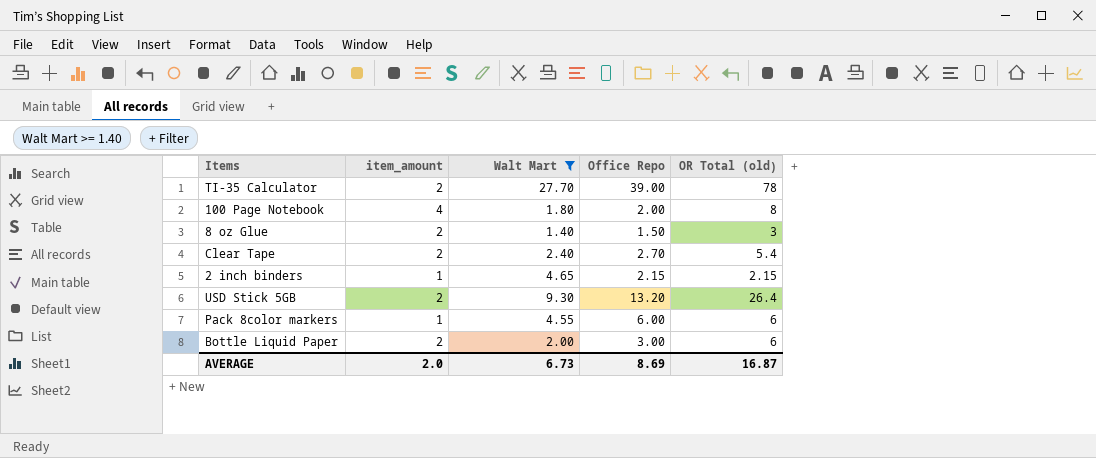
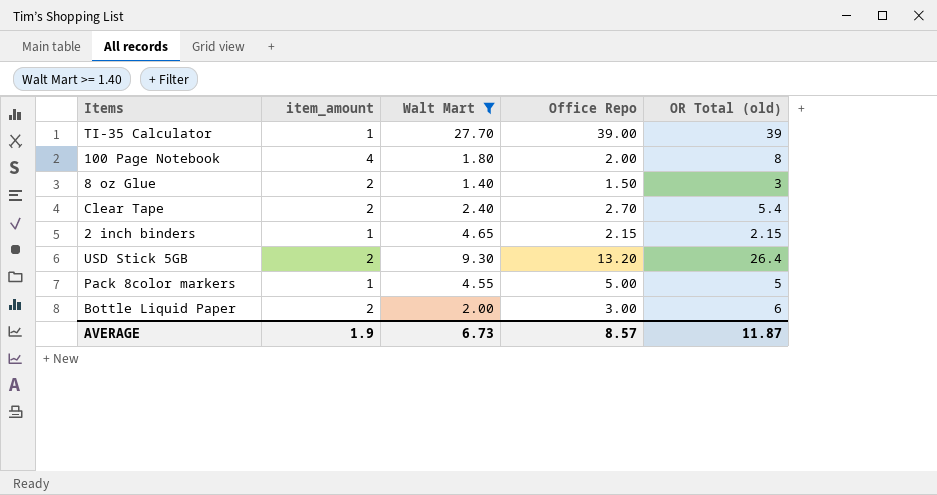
TI-35 Calculator | item_amount: 2 -> 1
TI-35 Calculator | OR Total (old): 78 -> 39
Pack 8color markers | Office Repo: 6.00 -> 5.00
Pack 8color markers | OR Total (old): 6 -> 5
AVERAGE | item_amount: 2.0 -> 1.9
AVERAGE | Office Repo: 8.69 -> 8.57
AVERAGE | OR Total (old): 16.87 -> 11.87

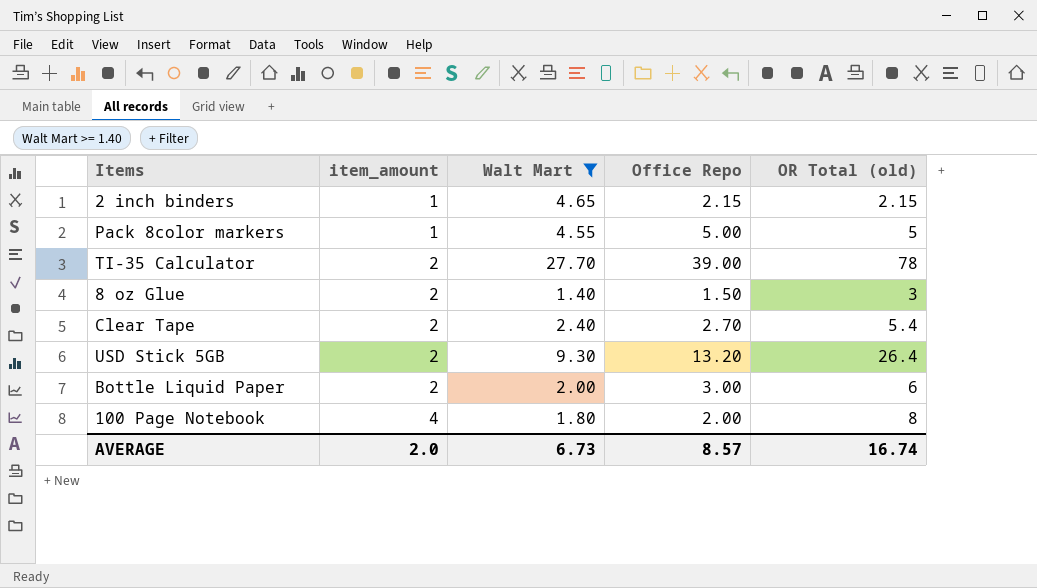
row order: none -> item_amount ascending
TI-35 Calculator | item_amount: 1 -> 2
TI-35 Calculator | OR Total (old): 39 -> 78
AVERAGE | item_amount: 1.9 -> 2.0
AVERAGE | OR Total (old): 11.87 -> 16.74

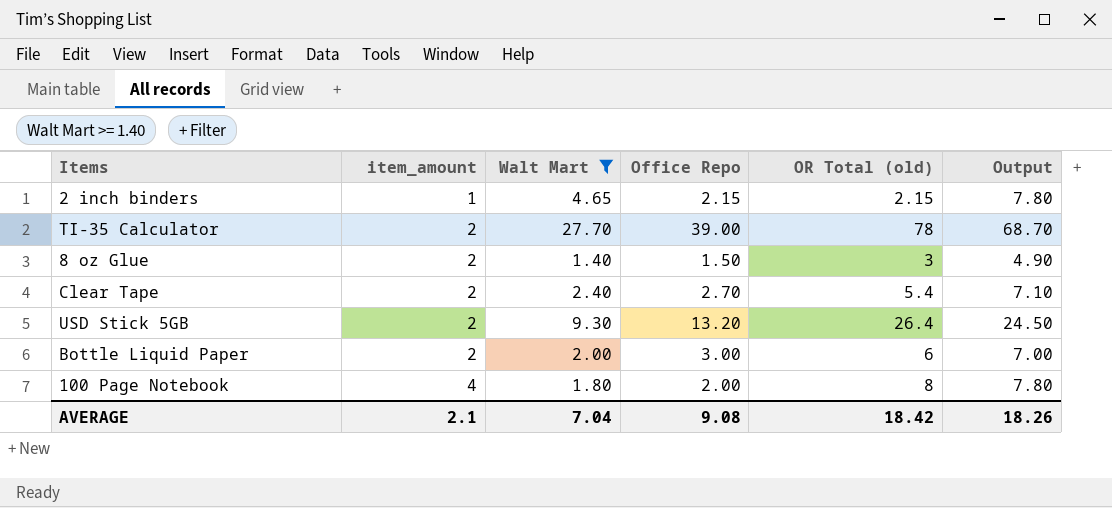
column Output | formula: none -> [item_amount] + [Walt Mart] + [Office Repo]
row Pack 8color markers: 1 | 4.55 | 5.00 | 5 -> none
AVERAGE | item_amount: 2.0 -> 2.1
AVERAGE | Walt Mart: 6.73 -> 7.04
AVERAGE | Office Repo: 8.57 -> 9.08
AVERAGE | OR Total (old): 16.74 -> 18.42

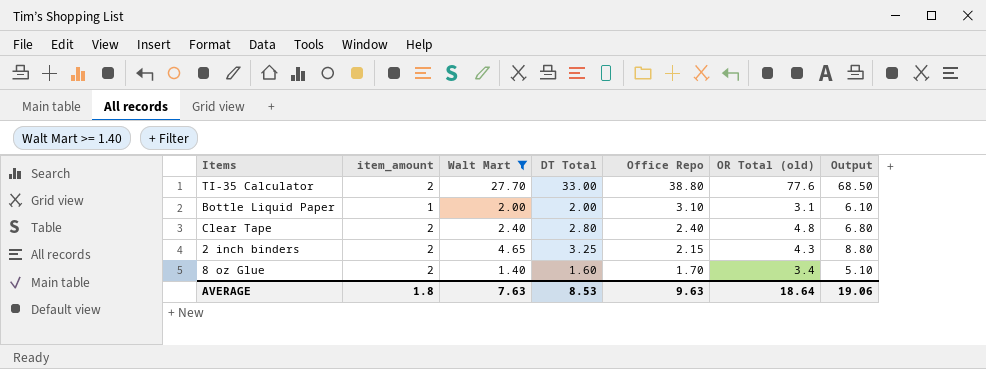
row order: item_amount ascending -> Office Repo descending
column DT Total | position: none -> 4
row USD Stick 5GB: 2 | 9.30 | 13.20 | 26.4 | 24.50 -> none
row 100 Page Notebook: 4 | 1.80 | 2.00 | 8 | 7.80 -> none
TI-35 Calculator | Office Repo: 39.00 -> 38.80
TI-35 Calculator | OR Total (old): 78 -> 77.6
TI-35 Calculator | Output: 68.70 -> 68.50
Bottle Liquid Paper | item_amount: 2 -> 1
Bottle Liquid Paper | Office Repo: 3.00 -> 3.10
Bottle Liquid Paper | OR Total (old): 6 -> 3.1
Bottle Liquid Paper | Output: 7.00 -> 6.10
Clear Tape | Office Repo: 2.70 -> 2.40
Clear Tape | OR Total (old): 5.4 -> 4.8
Clear Tape | Output: 7.10 -> 6.80
2 inch binders | item_amount: 1 -> 2
2 inch binders | OR Total (old): 2.15 -> 4.3
2 inch binders | Output: 7.80 -> 8.80
8 oz Glue | Office Repo: 1.50 -> 1.70
8 oz Glue | OR Total (old): 3 -> 3.4
8 oz Glue | Output: 4.90 -> 5.10
AVERAGE | item_amount: 2.1 -> 1.8
AVERAGE | Walt Mart: 7.04 -> 7.63
AVERAGE | Office Repo: 9.08 -> 9.63
AVERAGE | OR Total (old): 18.42 -> 18.64
AVERAGE | Output: 18.26 -> 19.06

